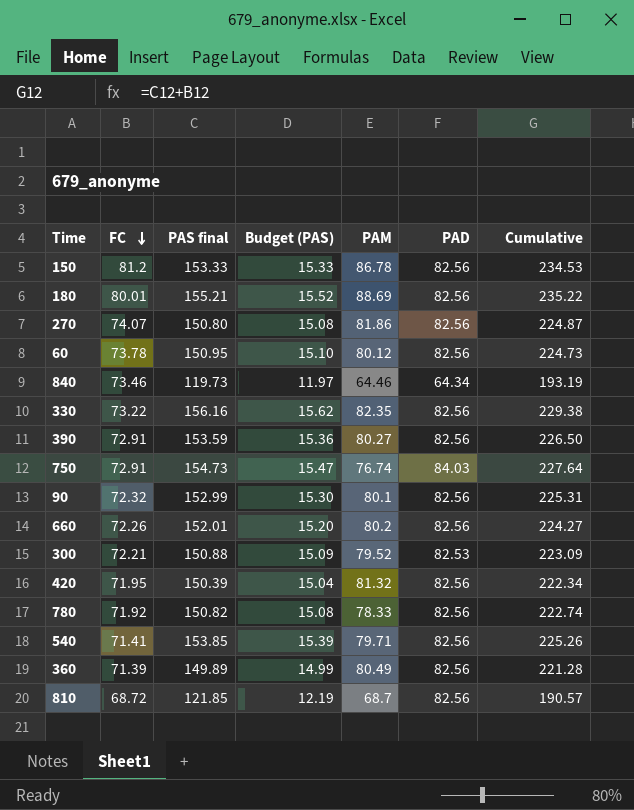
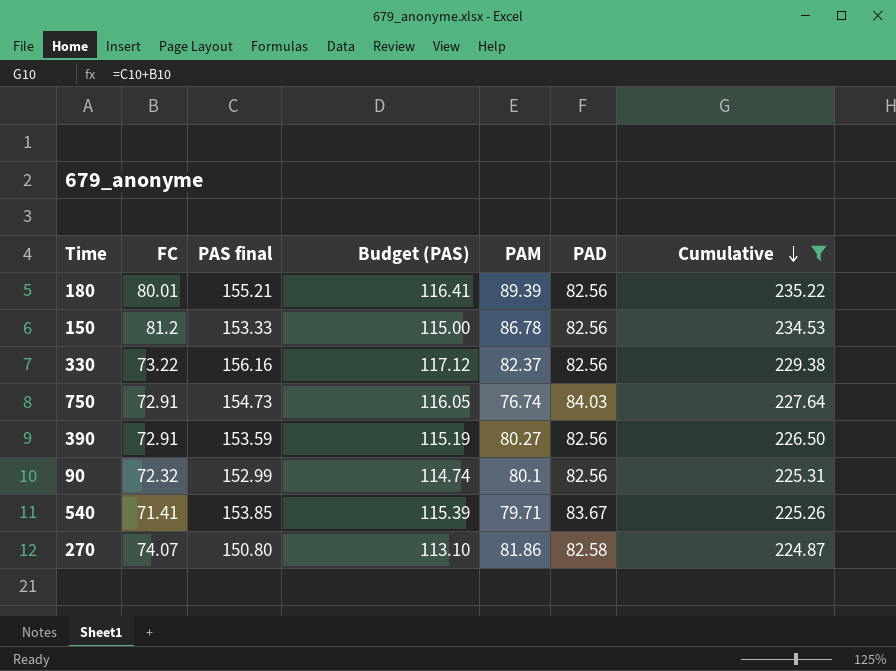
filter: none -> Cumulative >= 224.87
row order: FC descending -> Cumulative descending
column Budget (PAS) | formula: [PAS final] * 0.1 -> [PAS final] * 0.75
180 | PAM: 88.69 -> 89.39
330 | PAM: 82.35 -> 82.37
540 | PAD: 82.56 -> 83.67
270 | PAD: 82.56 -> 82.58

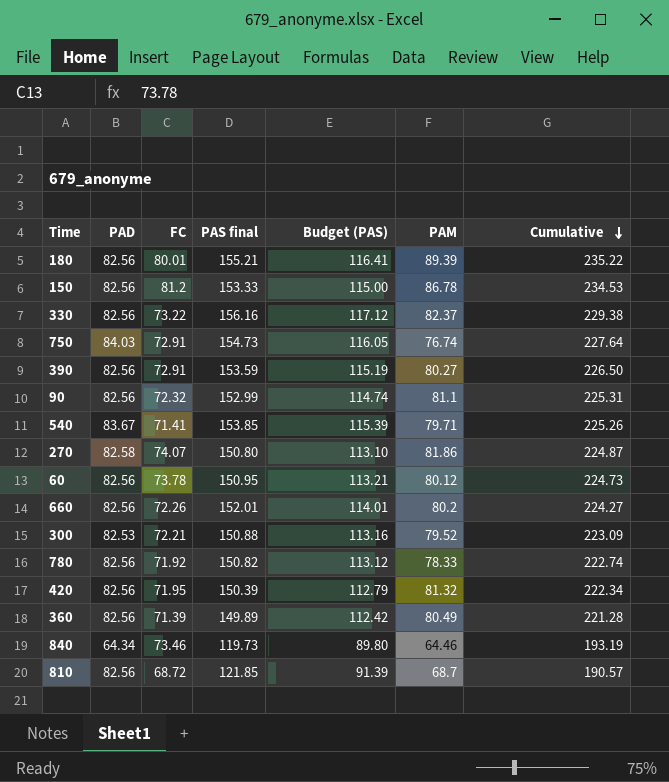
filter: Cumulative >= 224.87 -> none
column PAD | position: 6 -> 2
90 | PAM: 80.1 -> 81.1

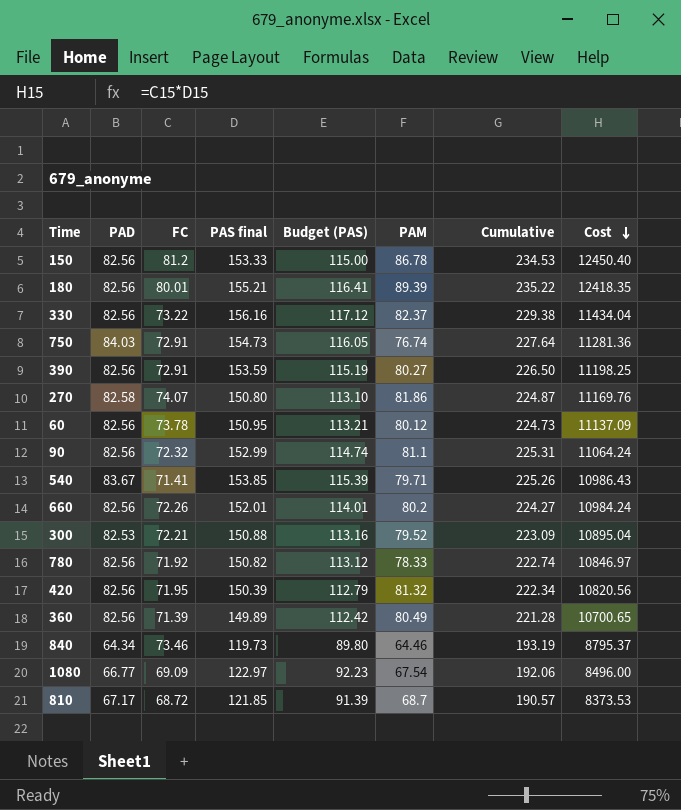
row order: Cumulative descending -> Cost descending
column Cost | formula: none -> [FC] * [PAS final]
row 1080: none -> 66.77 | 69.09 | 122.97 | 92.23 | 67.54 | 192.06 | 8496.00
810 | PAD: 82.56 -> 67.17

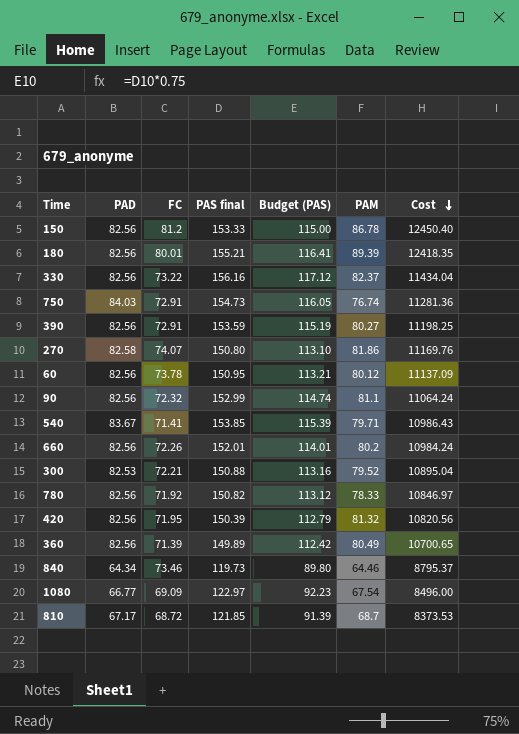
column Cumulative | formula: [FC] + [PAS final] -> none

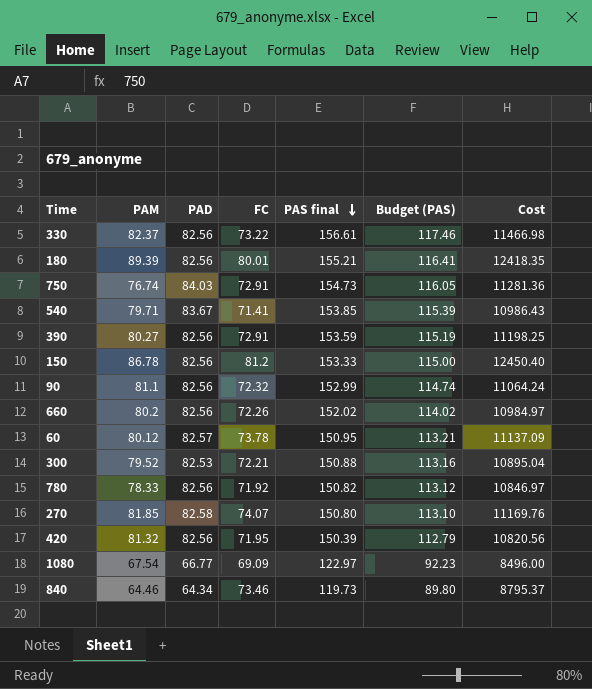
row order: Cost descending -> PAS final descending
column PAM | position: 6 -> 2
row 360: 82.56 | 71.39 | 149.89 | 112.42 | 80.49 | 10700.65 -> none
row 810: 67.17 | 68.72 | 121.85 | 91.39 | 68.7 | 8373.53 -> none
330 | PAS final: 156.16 -> 156.61
330 | Budget (PAS): 117.12 -> 117.46
330 | Cost: 11434.04 -> 11466.98
660 | PAS final: 152.01 -> 152.02
660 | Budget (PAS): 114.01 -> 114.02
660 | Cost: 10984.24 -> 10984.97
60 | PAD: 82.56 -> 82.57
270 | PAM: 81.86 -> 81.85

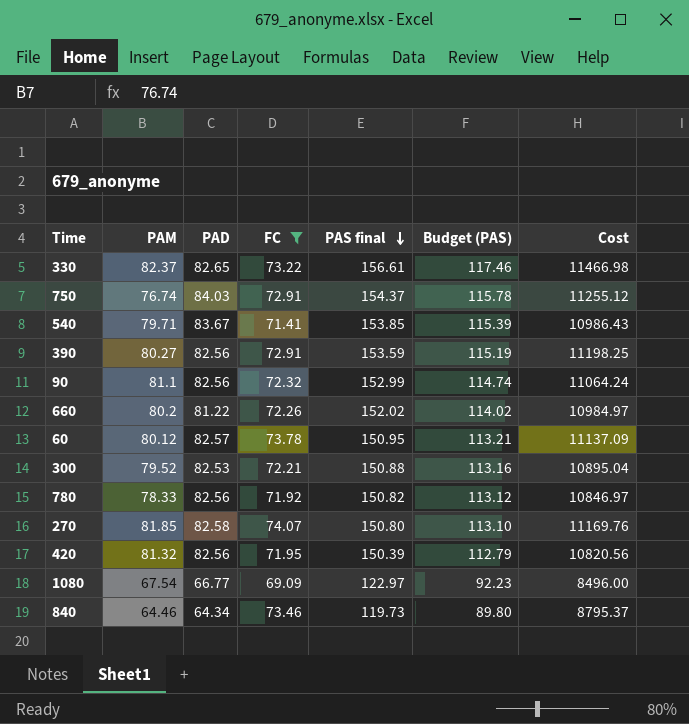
filter: none -> FC <= 74.07
330 | PAD: 82.56 -> 82.65
750 | PAS final: 154.73 -> 154.37
750 | Budget (PAS): 116.05 -> 115.78
750 | Cost: 11281.36 -> 11255.12
660 | PAD: 82.56 -> 81.22

